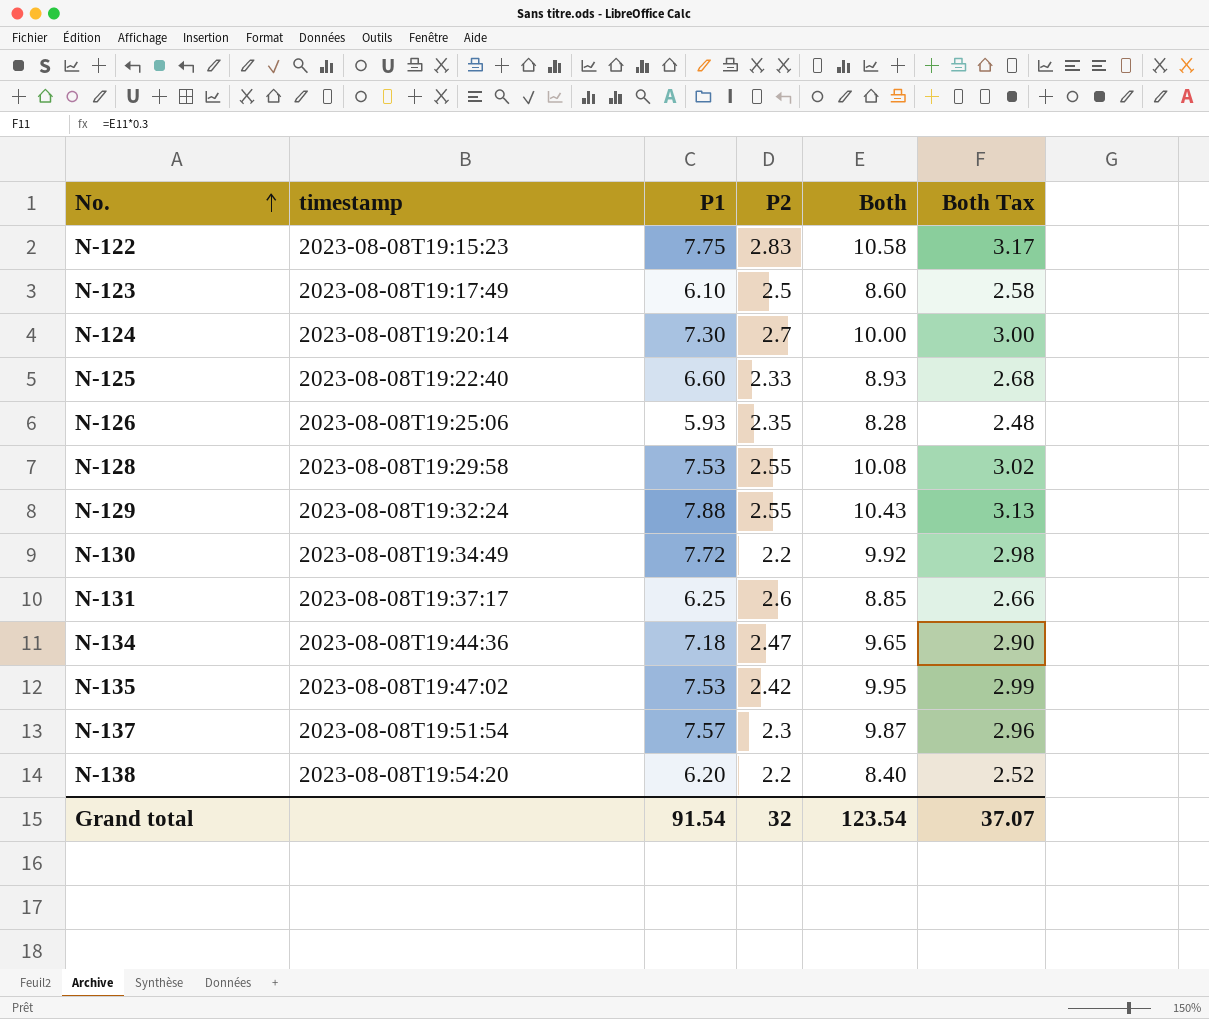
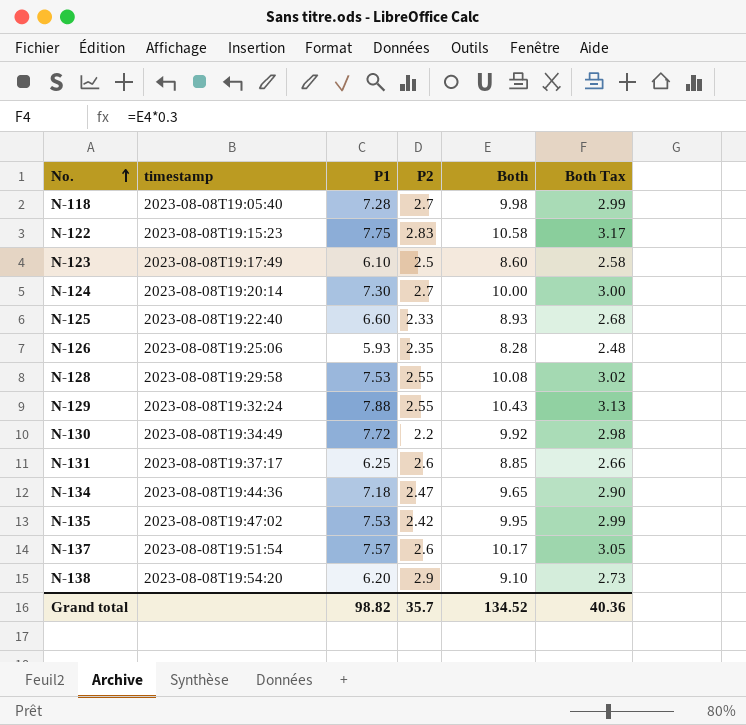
row N-118: none -> 2023-08-08T19:05:40 | 7.28 | 2.7 | 9.98 | 2.99
N-137 | P2: 2.3 -> 2.6
N-137 | Both: 9.87 -> 10.17
N-137 | Both Tax: 2.96 -> 3.05
N-138 | P2: 2.2 -> 2.9
N-138 | Both: 8.40 -> 9.10
N-138 | Both Tax: 2.52 -> 2.73
Grand total | P1: 91.54 -> 98.82
Grand total | P2: 32 -> 35.7
Grand total | Both: 123.54 -> 134.52
Grand total | Both Tax: 37.07 -> 40.36

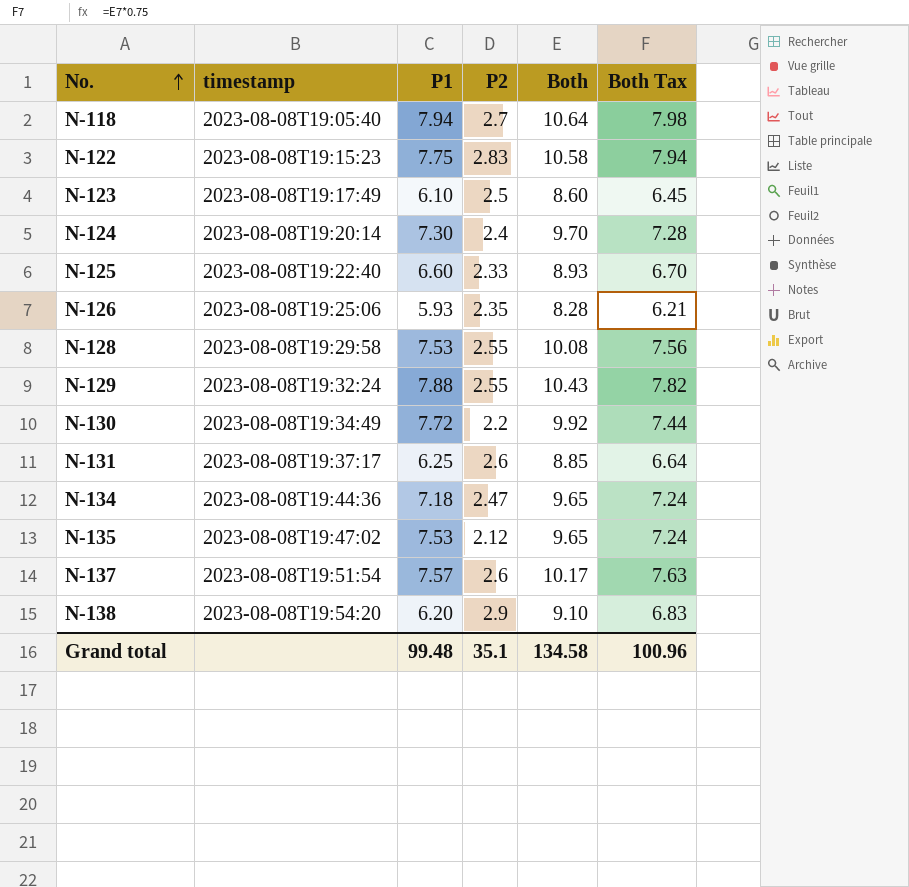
column Both Tax | formula: [Both] * 0.3 -> [Both] * 0.75
N-118 | P1: 7.28 -> 7.94
N-118 | Both: 9.98 -> 10.64
N-124 | P2: 2.7 -> 2.4
N-124 | Both: 10.00 -> 9.70
N-135 | P2: 2.42 -> 2.12
N-135 | Both: 9.95 -> 9.65
Grand total | P1: 98.82 -> 99.48
Grand total | P2: 35.7 -> 35.1
Grand total | Both: 134.52 -> 134.58
Grand total | Both Tax: 40.36 -> 100.96

